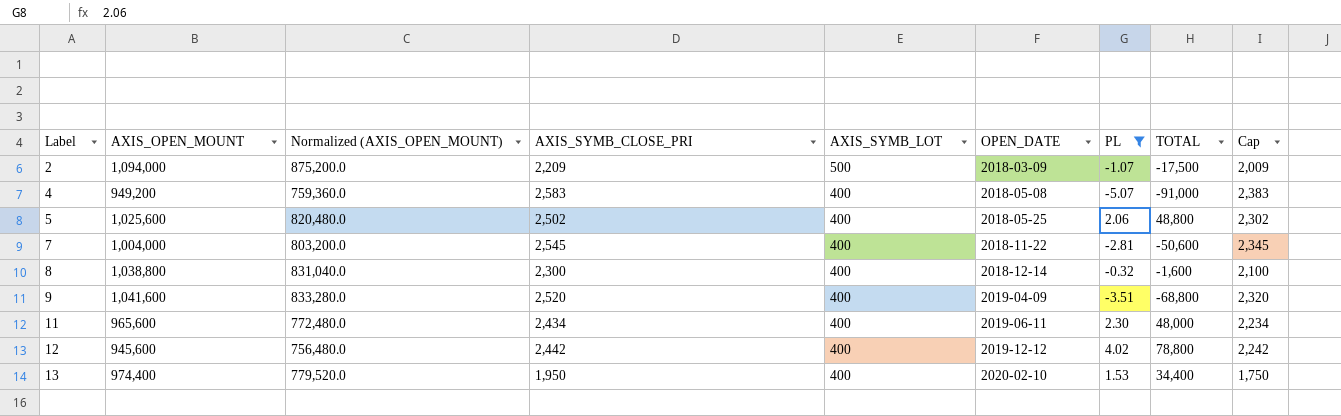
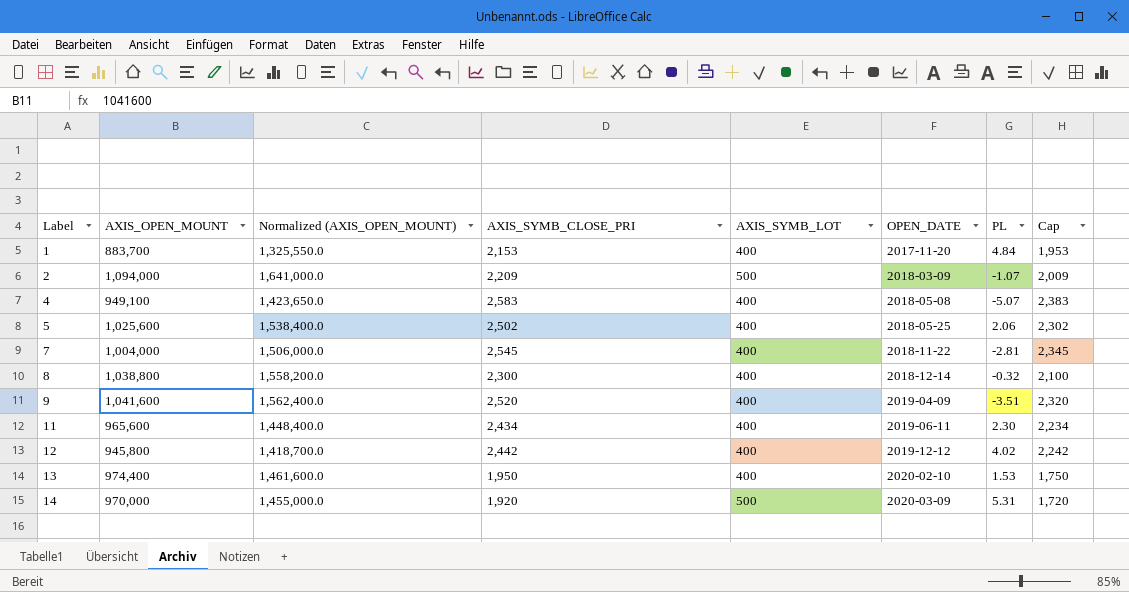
filter: PL <= 4.02 -> none
column TOTAL | position: 8 -> none
column Normalized (AXIS_OPEN_MOUNT) | formula: [AXIS_OPEN_MOUNT] * 0.8 -> [AXIS_OPEN_MOUNT] * 1.5
4 | AXIS_OPEN_MOUNT: 949,200 -> 949,100
12 | AXIS_OPEN_MOUNT: 945,600 -> 945,800

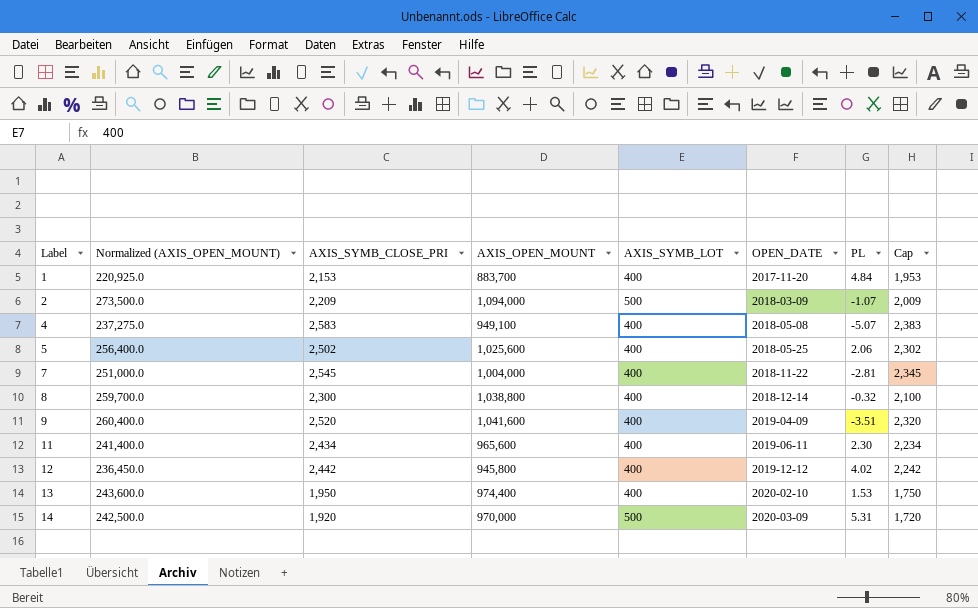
column Normalized (AXIS_OPEN_MOUNT) | formula: [AXIS_OPEN_MOUNT] * 1.5 -> [AXIS_OPEN_MOUNT] * 0.25
column AXIS_OPEN_MOUNT | position: 2 -> 4

